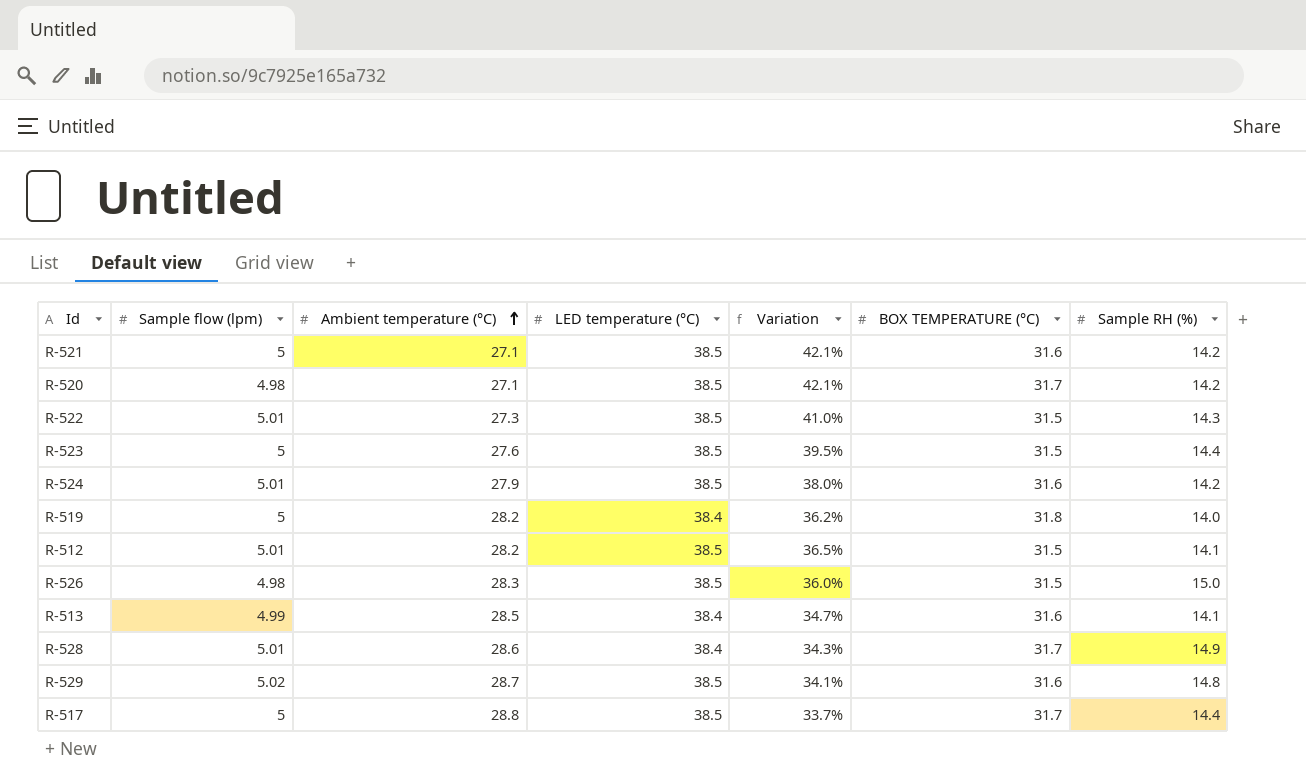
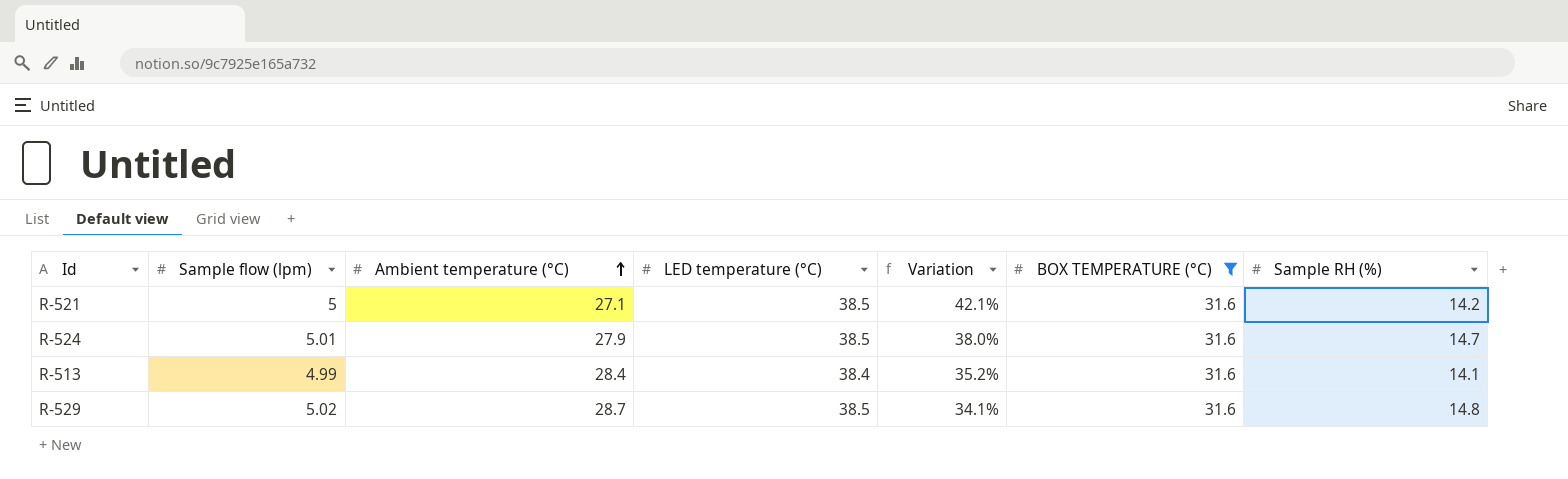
filter: none -> BOX TEMPERATURE (°C) = 31.6
R-524 | Sample RH (%): 14.2 -> 14.7
R-513 | Ambient temperature (°C): 28.5 -> 28.4
R-513 | Variation: 34.7% -> 35.2%

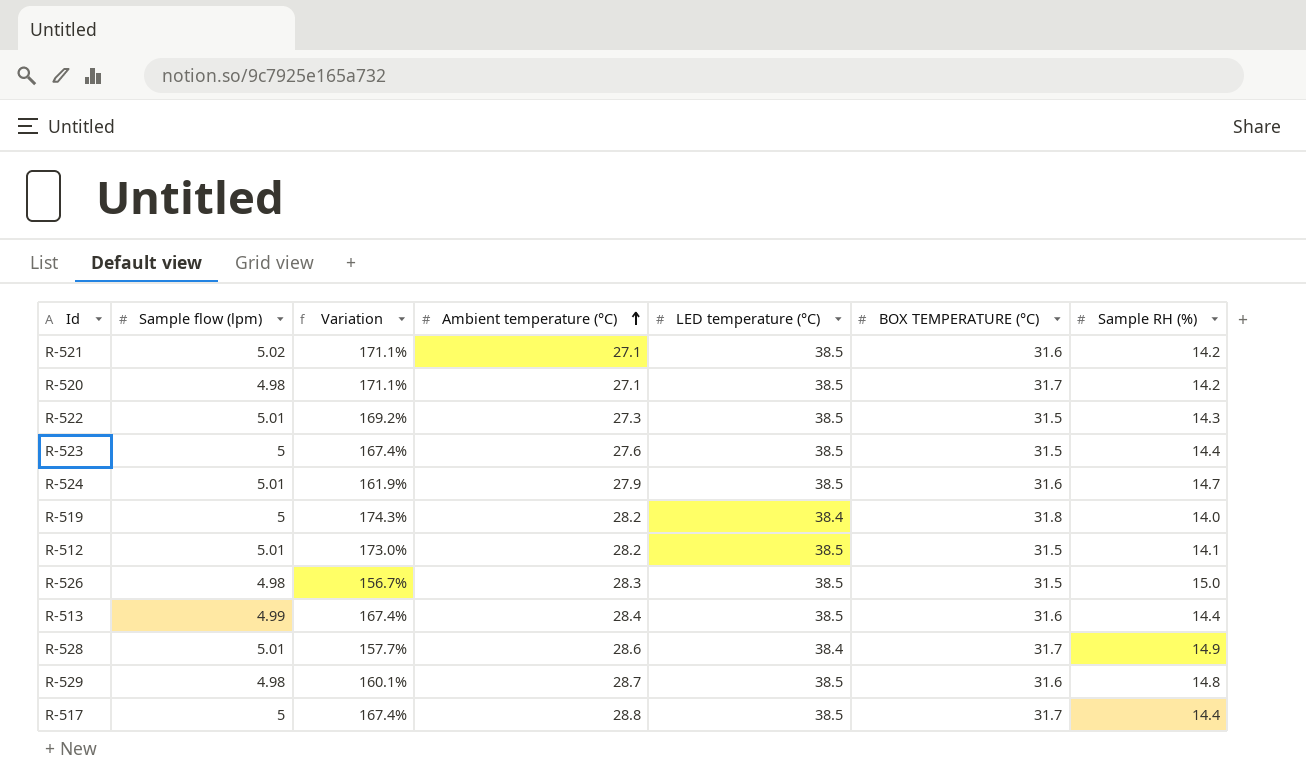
filter: BOX TEMPERATURE (°C) = 31.6 -> none
column Variation | formula: ([LED temperature (°C)] - [Ambient temperature (°C)]) / [Ambient temperature (°C)] -> ([LED temperature (°C)] - [Sample RH (%)]) / [Sample RH (%)]
column Variation | position: 5 -> 3
R-521 | Sample flow (lpm): 5 -> 5.02
R-513 | LED temperature (°C): 38.4 -> 38.5
R-513 | Sample RH (%): 14.1 -> 14.4
R-529 | Sample flow (lpm): 5.02 -> 4.98

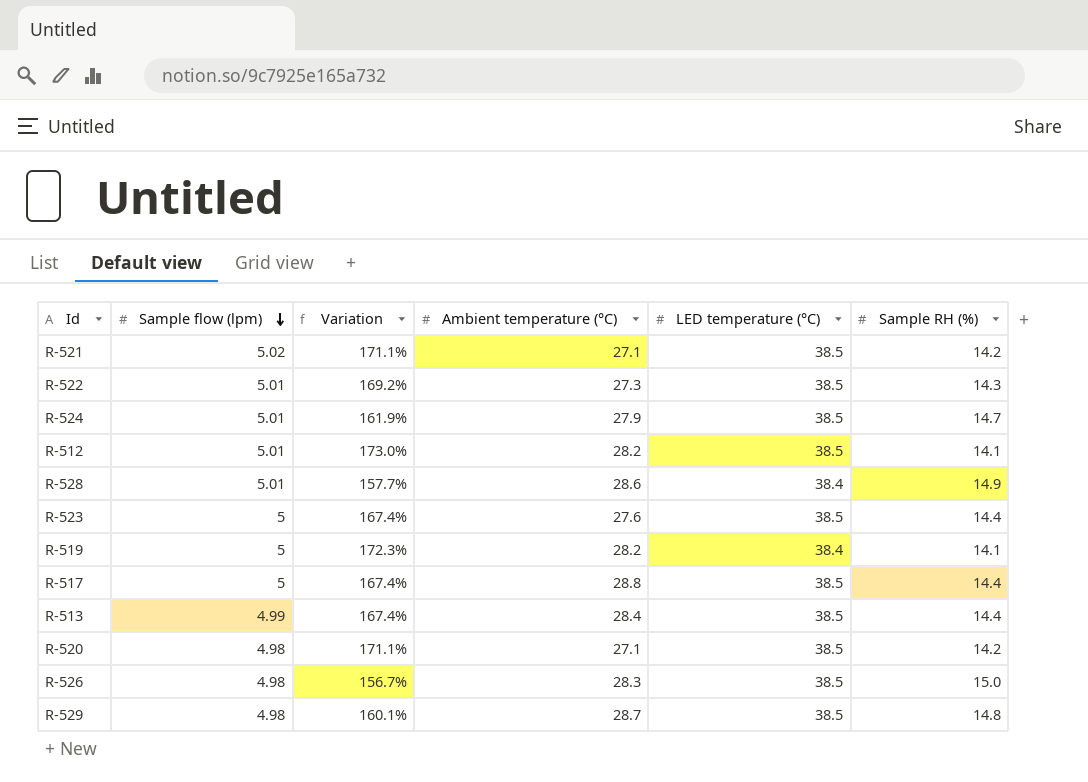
row order: Ambient temperature (°C) ascending -> Sample flow (lpm) descending
column BOX TEMPERATURE (°C) | position: 6 -> none
R-519 | Variation: 174.3% -> 172.3%
R-519 | Sample RH (%): 14.0 -> 14.1

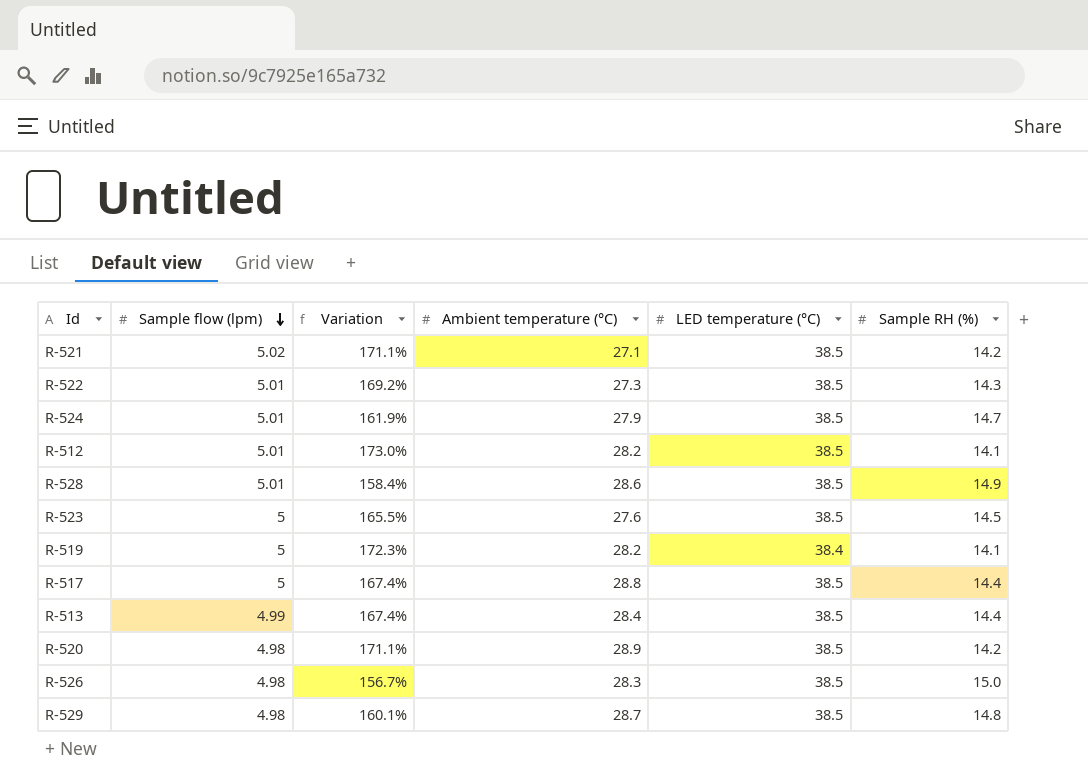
R-528 | Variation: 157.7% -> 158.4%
R-528 | LED temperature (°C): 38.4 -> 38.5
R-523 | Variation: 167.4% -> 165.5%
R-523 | Sample RH (%): 14.4 -> 14.5
R-520 | Ambient temperature (°C): 27.1 -> 28.9

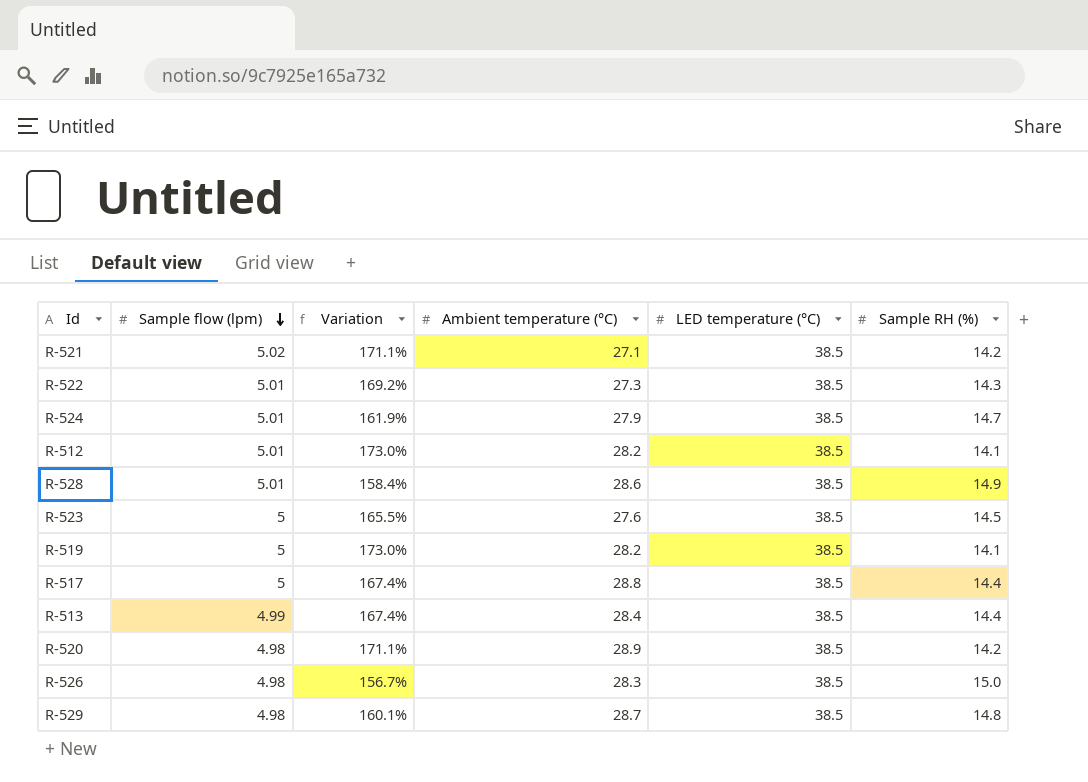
R-519 | Variation: 172.3% -> 173.0%
R-519 | LED temperature (°C): 38.4 -> 38.5

